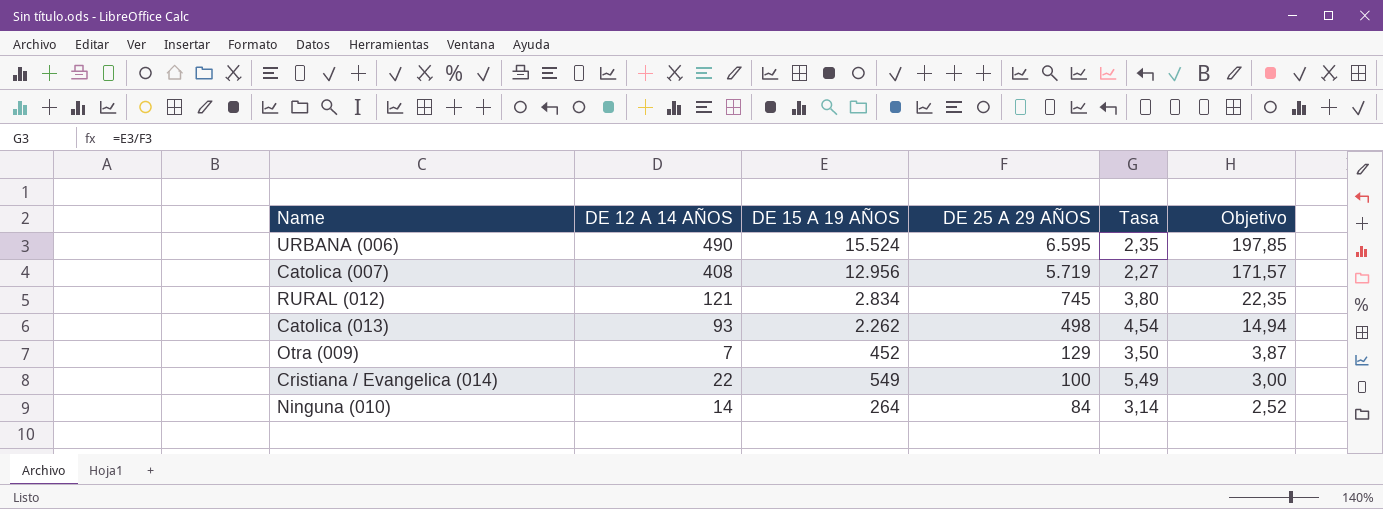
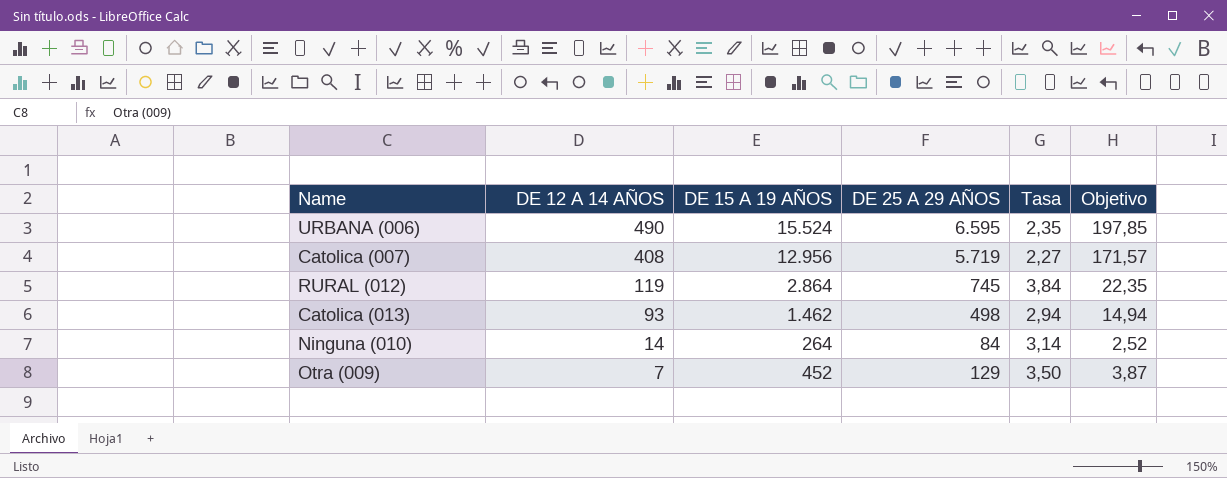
row order: DE 25 A 29 AÑOS descending -> DE 12 A 14 AÑOS descending
row Cristiana / Evangelica (014): 22 | 549 | 100 | 5,49 | 3,00 -> none
RURAL (012) | DE 12 A 14 AÑOS: 121 -> 119
RURAL (012) | DE 15 A 19 AÑOS: 2.834 -> 2.864
RURAL (012) | Tasa: 3,80 -> 3,84
Catolica (013) | DE 15 A 19 AÑOS: 2.262 -> 1.462
Catolica (013) | Tasa: 4,54 -> 2,94

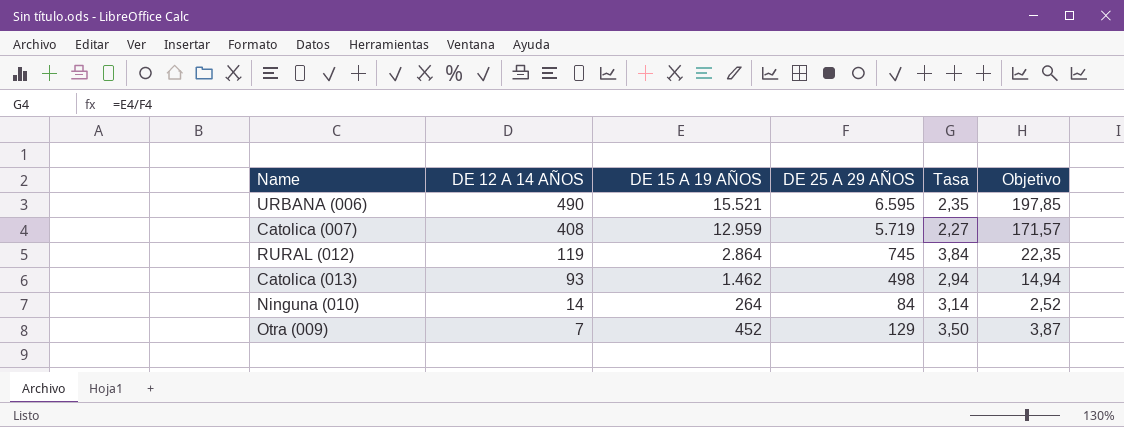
URBANA (006) | DE 15 A 19 AÑOS: 15.524 -> 15.521
Catolica (007) | DE 15 A 19 AÑOS: 12.956 -> 12.959

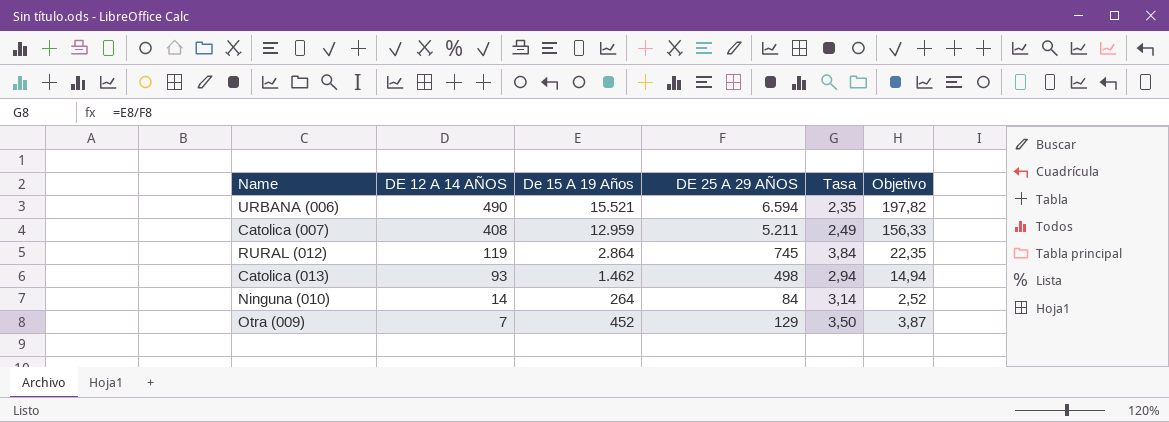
column name: DE 15 A 19 AÑOS -> De 15 A 19 Años
URBANA (006) | DE 25 A 29 AÑOS: 6.595 -> 6.594
URBANA (006) | Objetivo: 197,85 -> 197,82
Catolica (007) | DE 25 A 29 AÑOS: 5.719 -> 5.211
Catolica (007) | Tasa: 2,27 -> 2,49
Catolica (007) | Objetivo: 171,57 -> 156,33

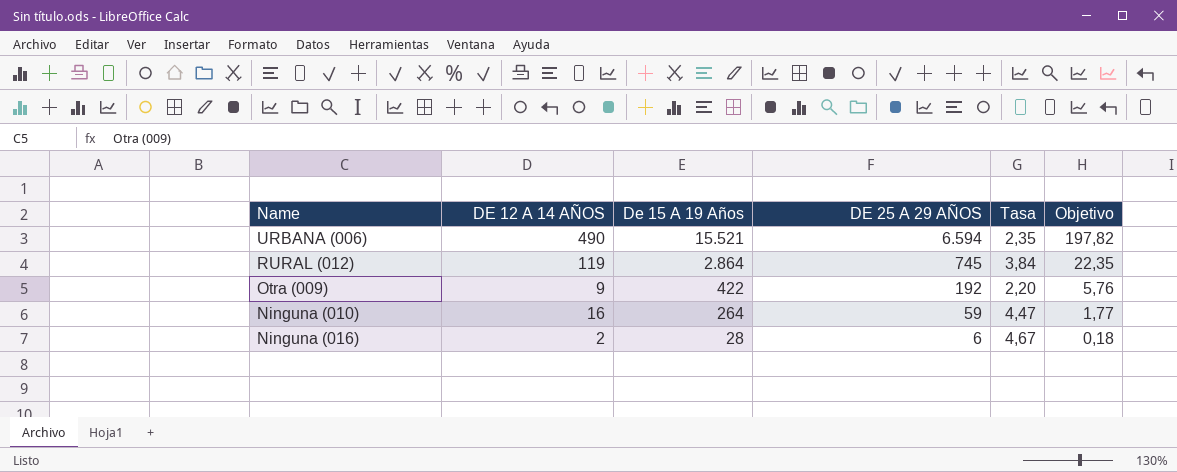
row order: DE 12 A 14 AÑOS descending -> De 15 A 19 Años descending
row Catolica (007): 408 | 12.959 | 5.211 | 2,49 | 156,33 -> none
row Catolica (013): 93 | 1.462 | 498 | 2,94 | 14,94 -> none
Otra (009) | DE 12 A 14 AÑOS: 7 -> 9
Otra (009) | De 15 A 19 Años: 452 -> 422
Otra (009) | DE 25 A 29 AÑOS: 129 -> 192
Otra (009) | Tasa: 3,50 -> 2,20
Otra (009) | Objetivo: 3,87 -> 5,76
Ninguna (010) | DE 12 A 14 AÑOS: 14 -> 16
Ninguna (010) | DE 25 A 29 AÑOS: 84 -> 59
Ninguna (010) | Tasa: 3,14 -> 4,47
Ninguna (010) | Objetivo: 2,52 -> 1,77
row Ninguna (016): none -> 2 | 28 | 6 | 4,67 | 0,18

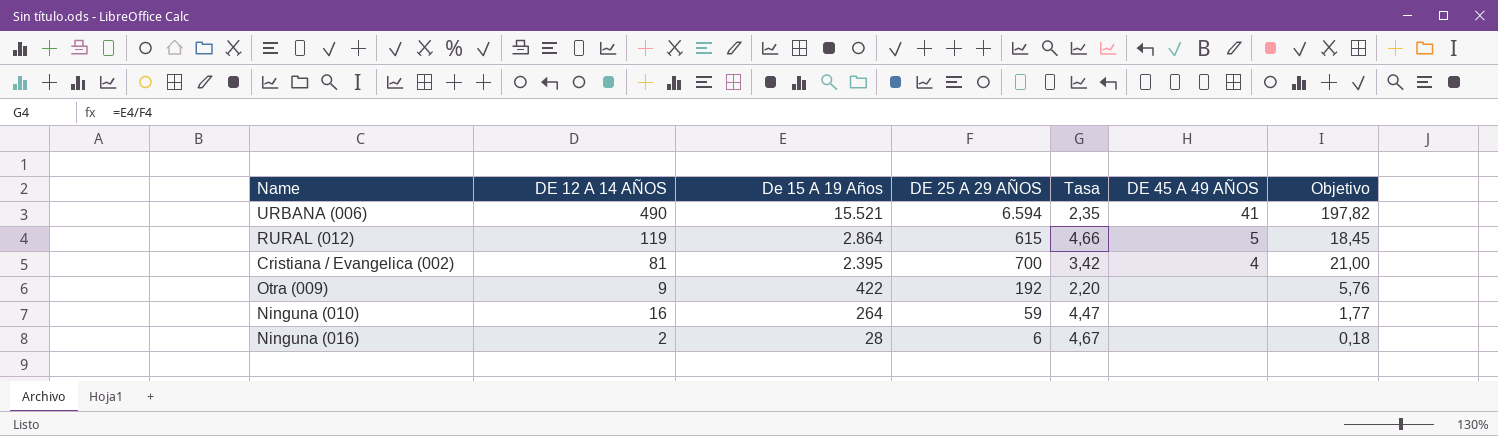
column DE 45 A 49 AÑOS | position: none -> 6
RURAL (012) | DE 25 A 29 AÑOS: 745 -> 615
RURAL (012) | Tasa: 3,84 -> 4,66
RURAL (012) | Objetivo: 22,35 -> 18,45
row Cristiana / Evangelica (002): none -> 81 | 2.395 | 700 | 3,42 | 4 | 21,00

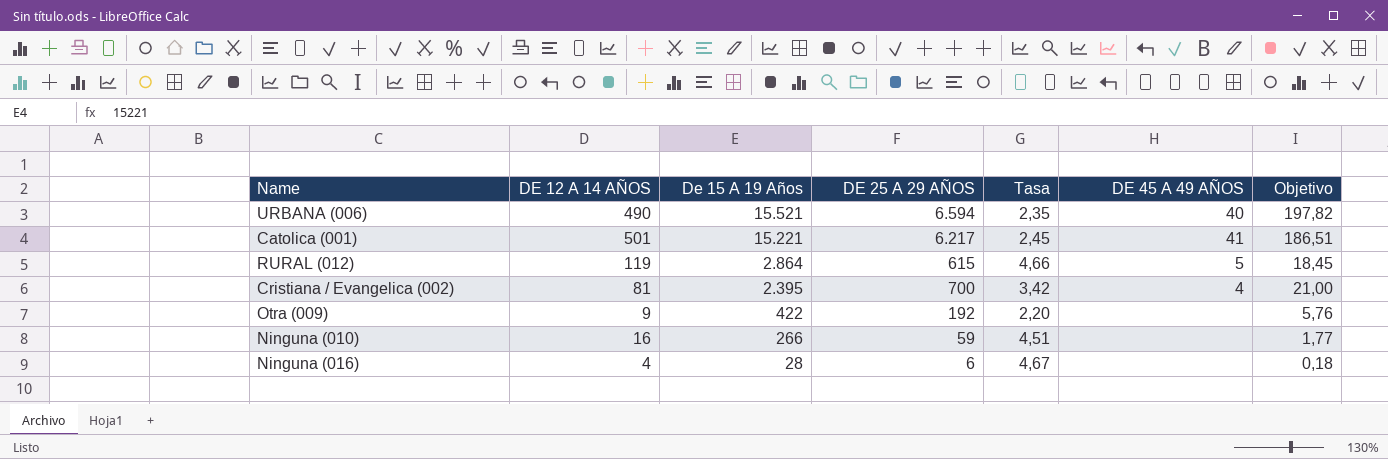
URBANA (006) | DE 45 A 49 AÑOS: 41 -> 40
row Catolica (001): none -> 501 | 15.221 | 6.217 | 2,45 | 41 | 186,51
Ninguna (010) | De 15 A 19 Años: 264 -> 266
Ninguna (010) | Tasa: 4,47 -> 4,51
Ninguna (016) | DE 12 A 14 AÑOS: 2 -> 4

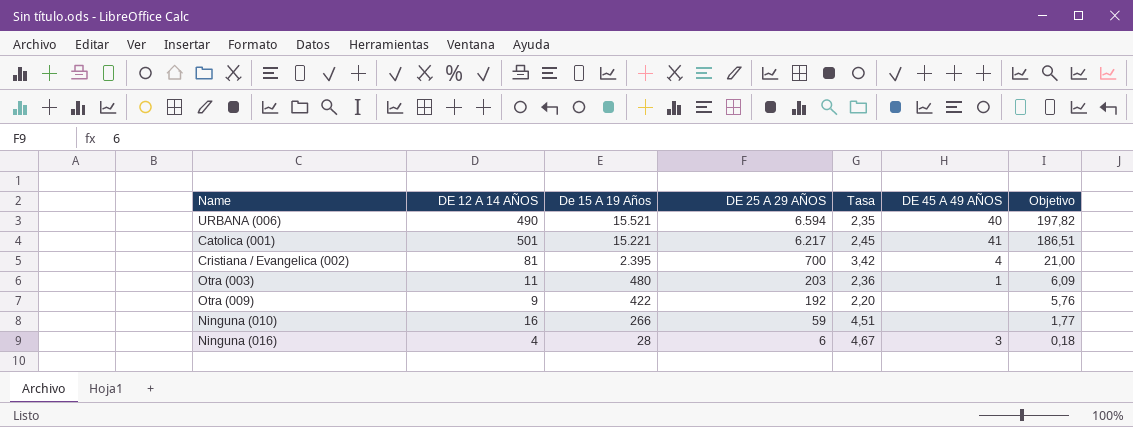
row RURAL (012): 119 | 2.864 | 615 | 4,66 | 5 | 18,45 -> none
row Otra (003): none -> 11 | 480 | 203 | 2,36 | 1 | 6,09
Ninguna (016) | DE 45 A 49 AÑOS: none -> 3

